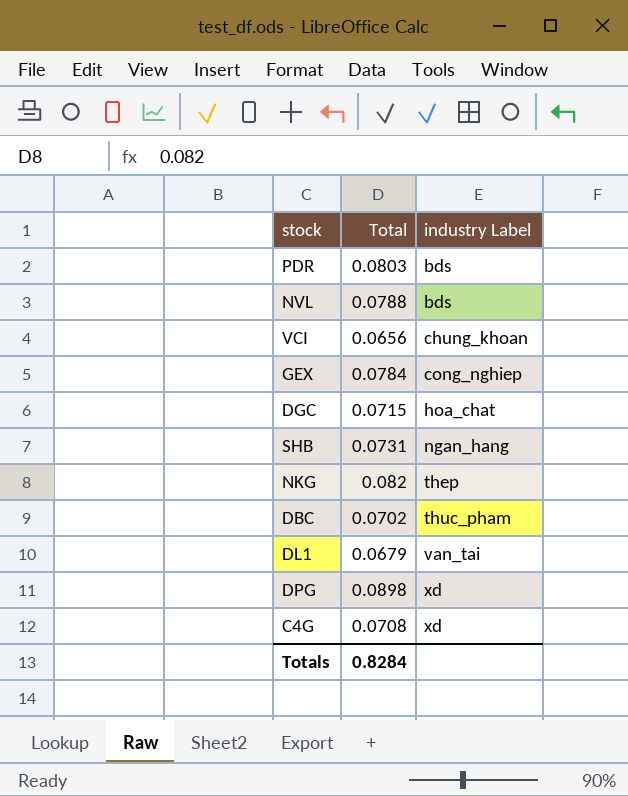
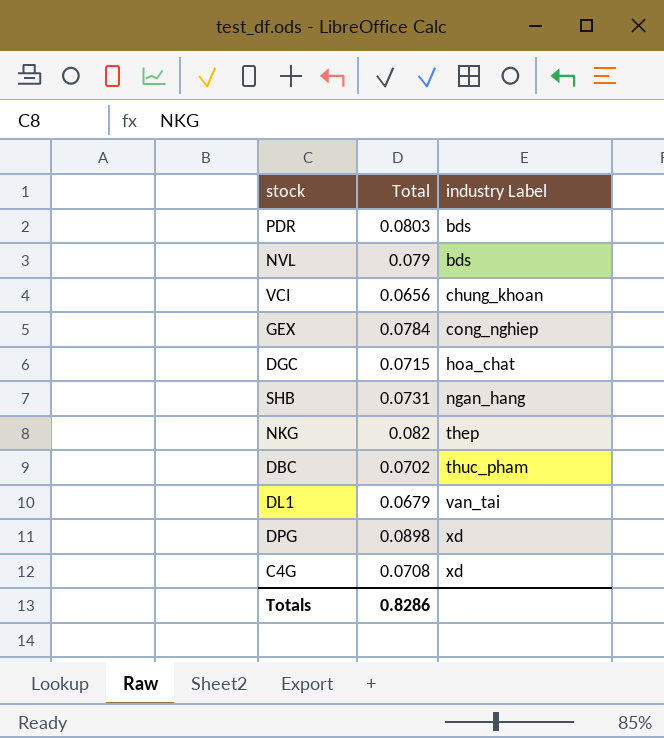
NVL | Total: 0.0788 -> 0.079
Totals | Total: 0.8284 -> 0.8286

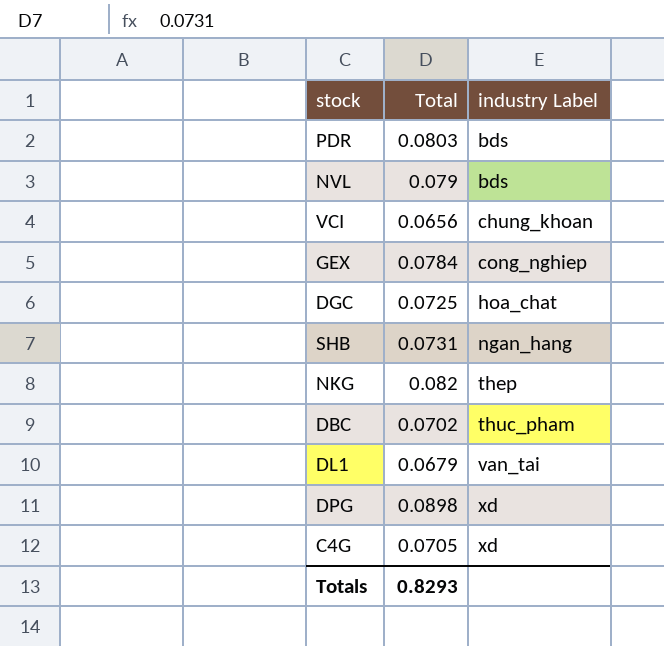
DGC | Total: 0.0715 -> 0.0725
C4G | Total: 0.0708 -> 0.0705
Totals | Total: 0.8286 -> 0.8293

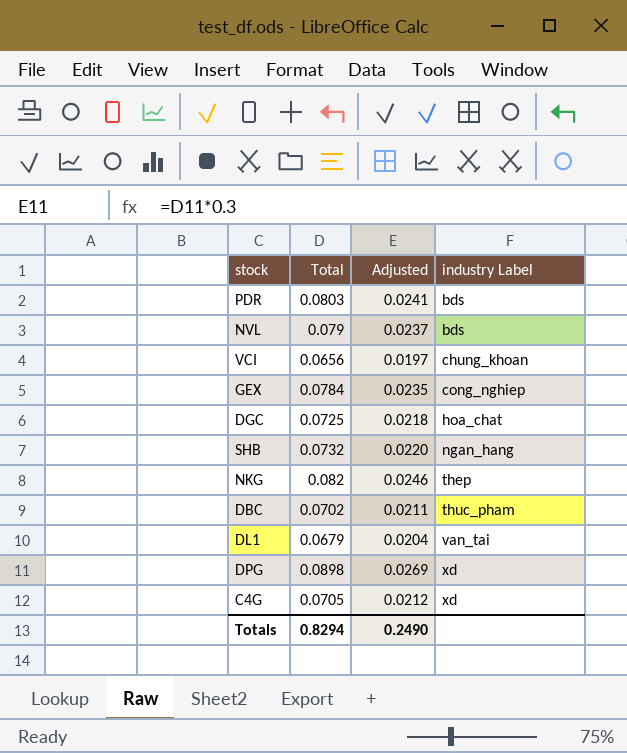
column Adjusted | formula: none -> [Total] * 0.3
SHB | Total: 0.0731 -> 0.0732
Totals | Total: 0.8293 -> 0.8294

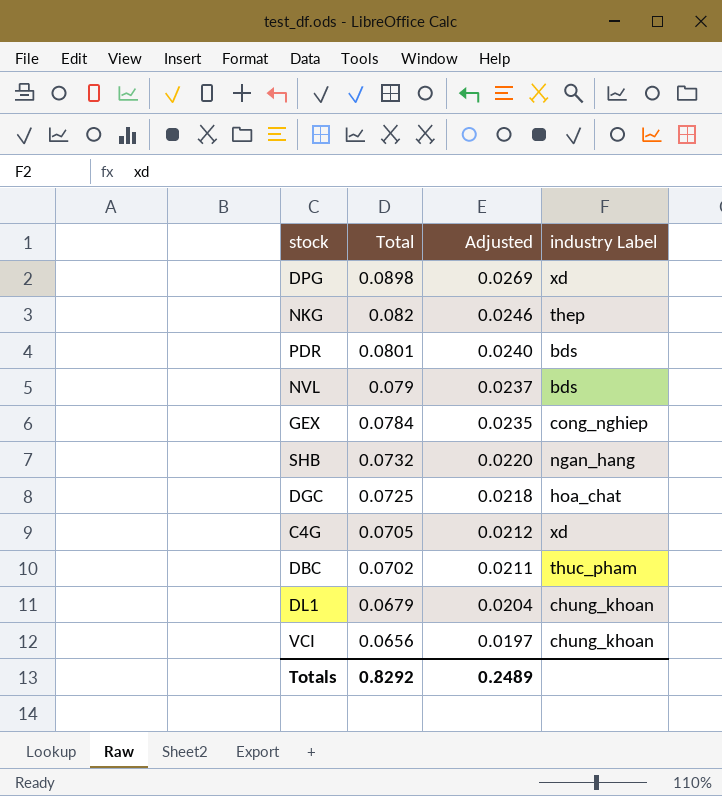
row order: industry Label ascending -> Total descending
PDR | Total: 0.0803 -> 0.0801
PDR | Adjusted: 0.0241 -> 0.0240
DL1 | industry Label: van_tai -> chung_khoan
Totals | Total: 0.8294 -> 0.8292
Totals | Adjusted: 0.2490 -> 0.2489

